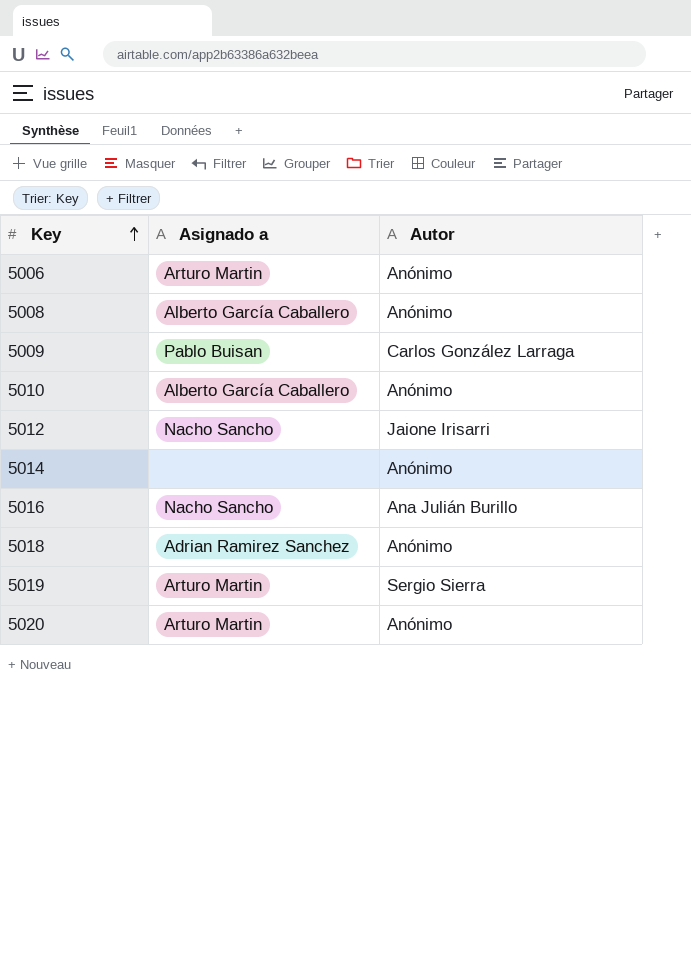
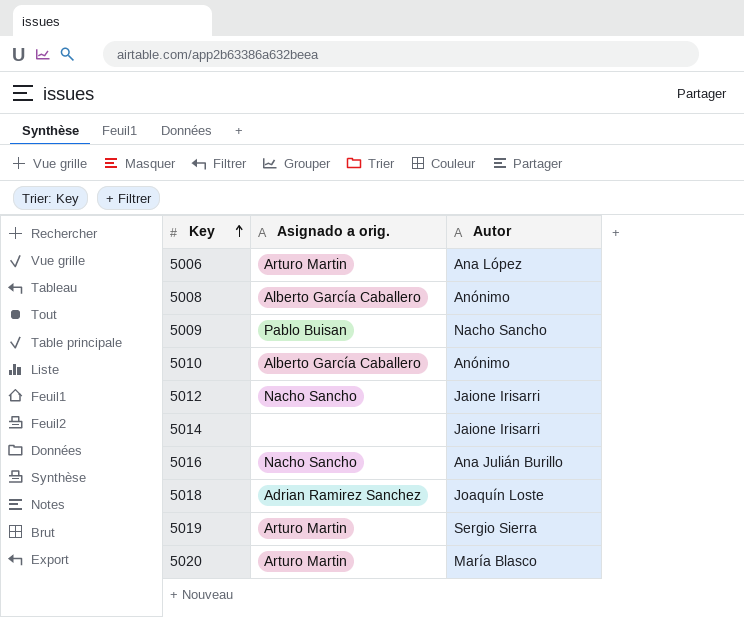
column name: Asignado a -> Asignado a orig.
5006 | Autor: Anónimo -> Ana López
5009 | Autor: Carlos González Larraga -> Nacho Sancho
5014 | Autor: Anónimo -> Jaione Irisarri
5018 | Autor: Anónimo -> Joaquín Loste
5020 | Autor: Anónimo -> María Blasco

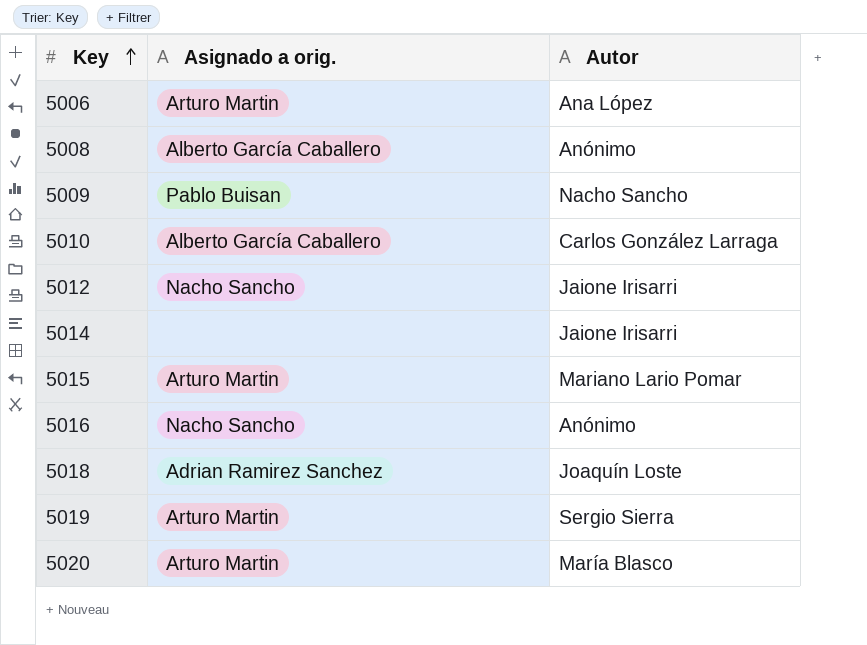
5010 | Autor: Anónimo -> Carlos González Larraga
row 5015: none -> Arturo Martin | Mariano Lario Pomar
5016 | Autor: Ana Julián Burillo -> Anónimo

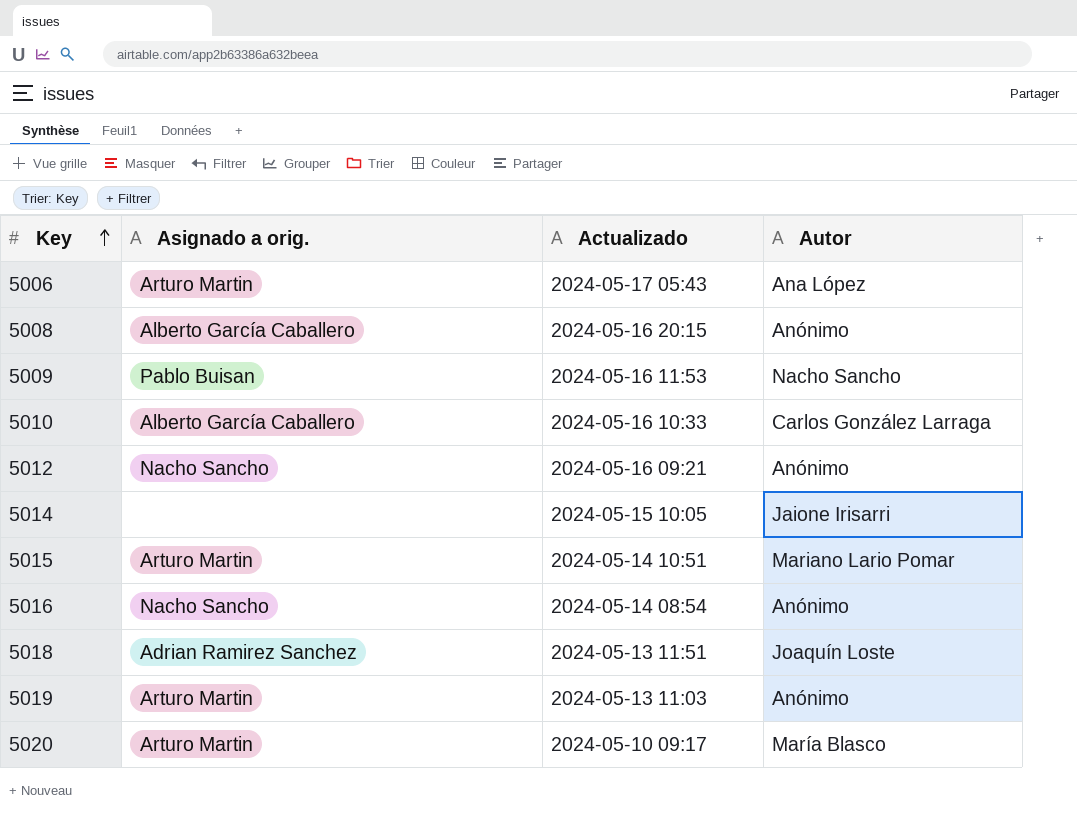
column Actualizado | position: none -> 3
5012 | Autor: Jaione Irisarri -> Anónimo
5019 | Autor: Sergio Sierra -> Anónimo

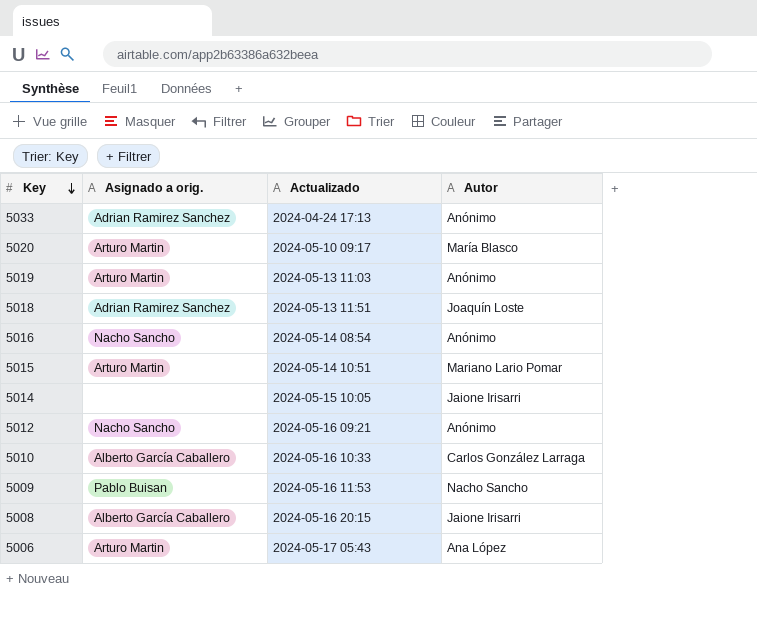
row order: Key ascending -> Key descending
row 5033: none -> Adrian Ramirez Sanchez | 2024-04-24 17:13 | Anónimo
5008 | Autor: Anónimo -> Jaione Irisarri

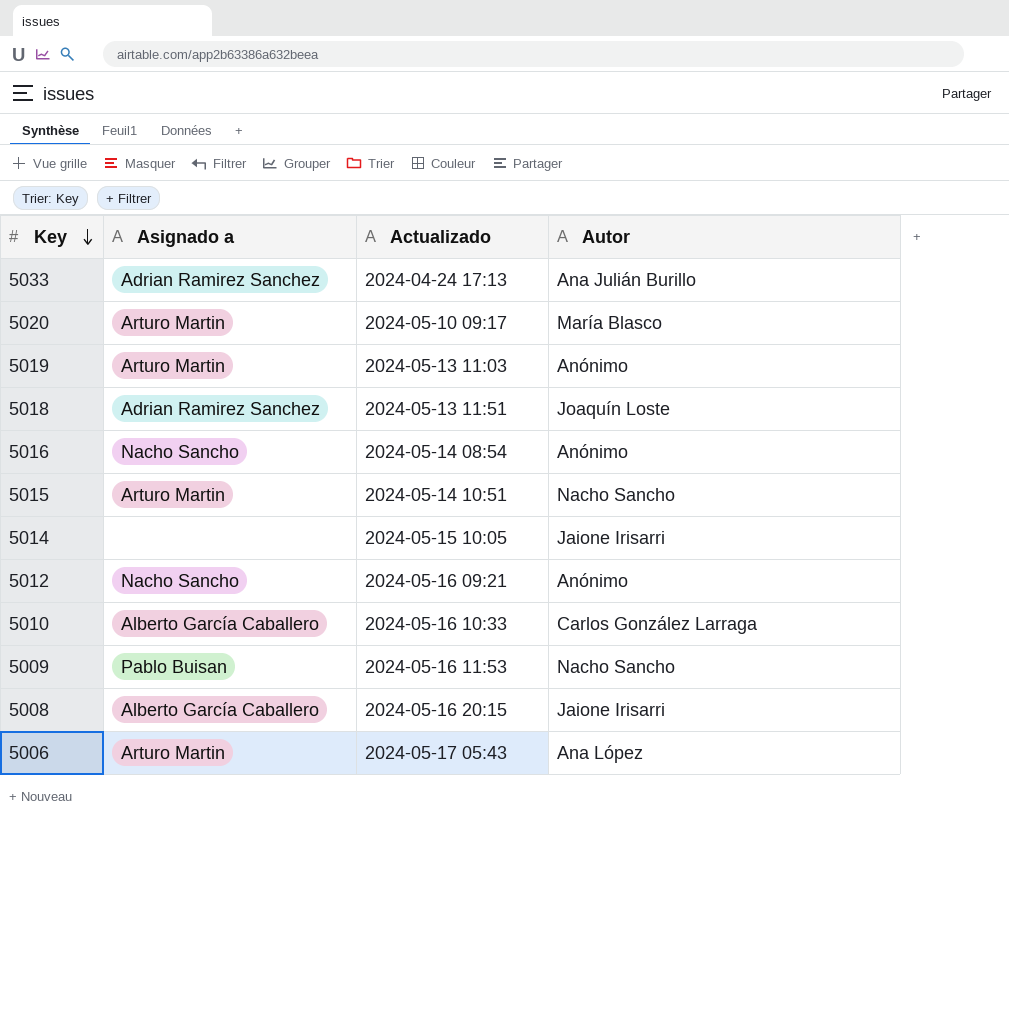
column name: Asignado a orig. -> Asignado a
5033 | Autor: Anónimo -> Ana Julián Burillo
5015 | Autor: Mariano Lario Pomar -> Nacho Sancho

